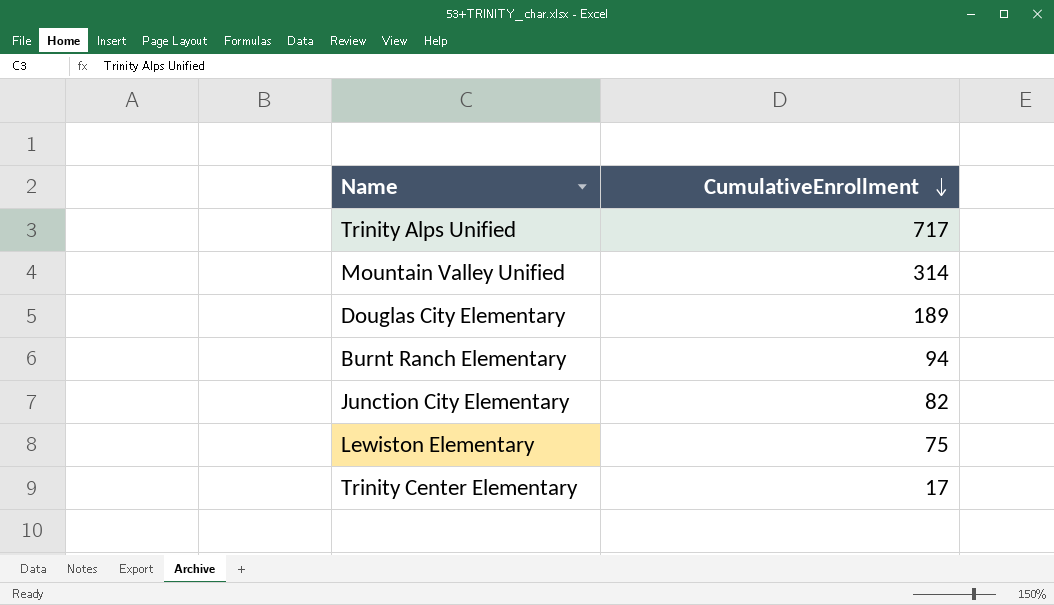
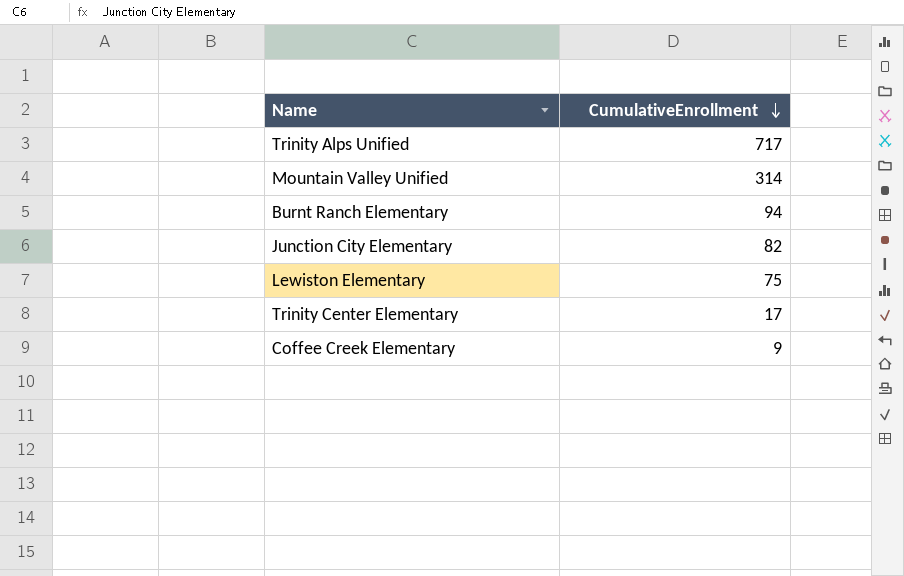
row Douglas City Elementary: 189 -> none
row Coffee Creek Elementary: none -> 9

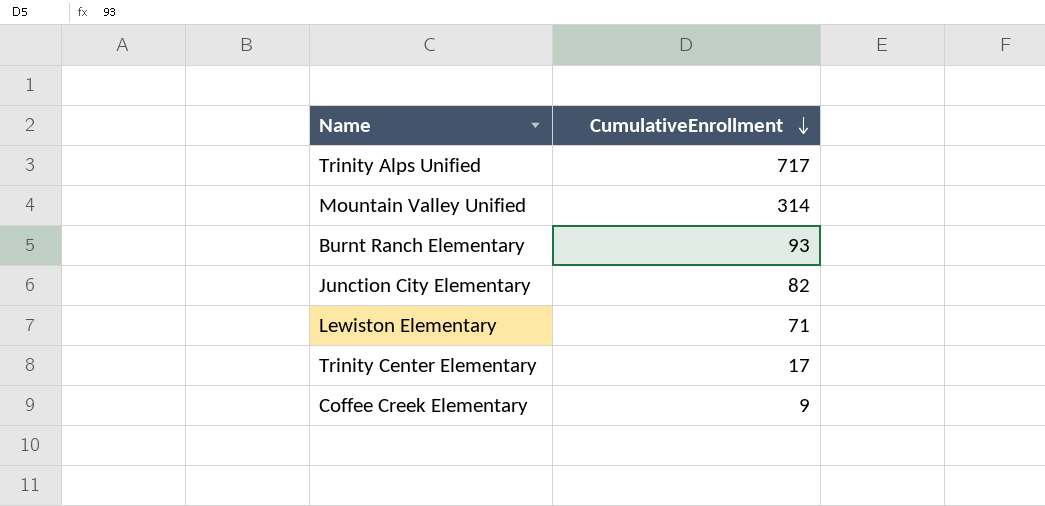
Burnt Ranch Elementary | CumulativeEnrollment: 94 -> 93
Lewiston Elementary | CumulativeEnrollment: 75 -> 71

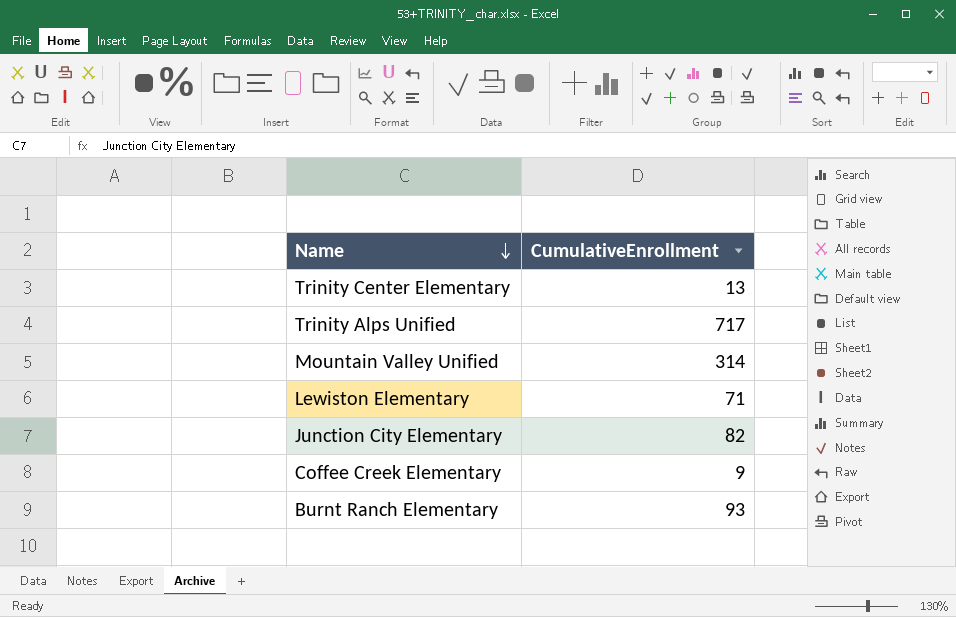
row order: CumulativeEnrollment descending -> Name descending
Trinity Center Elementary | CumulativeEnrollment: 17 -> 13

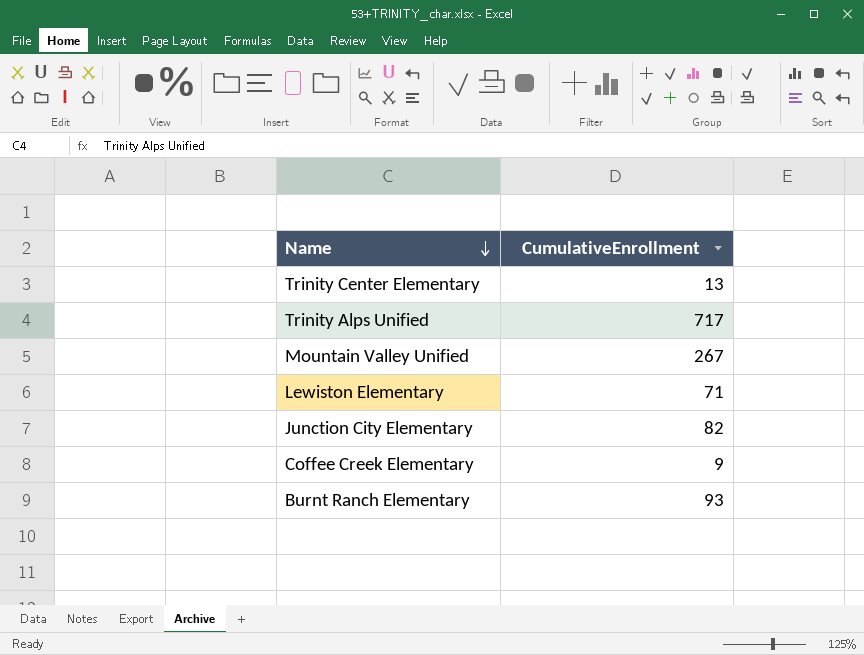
Mountain Valley Unified | CumulativeEnrollment: 314 -> 267

